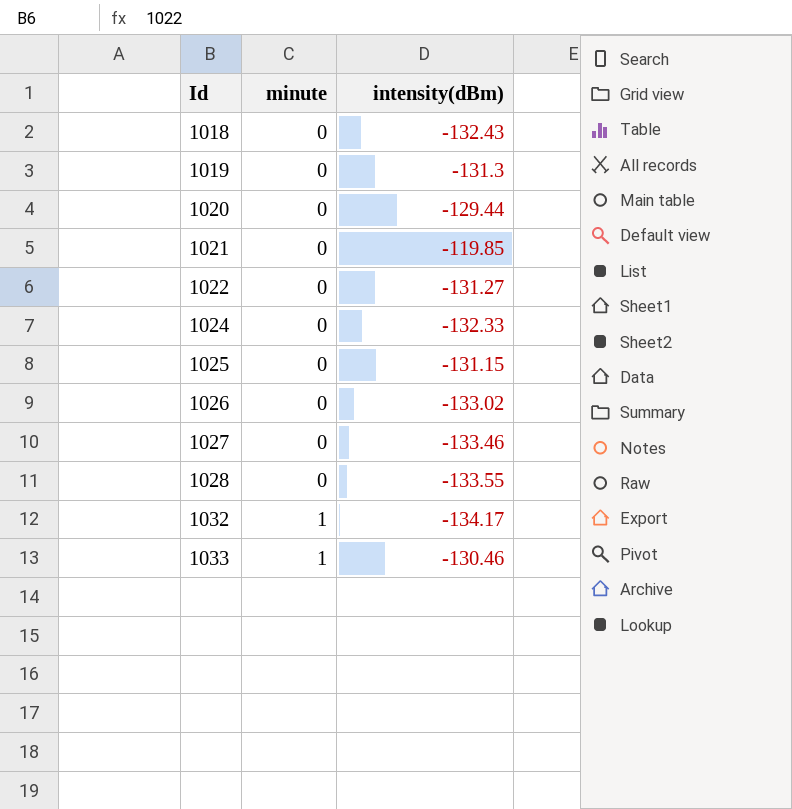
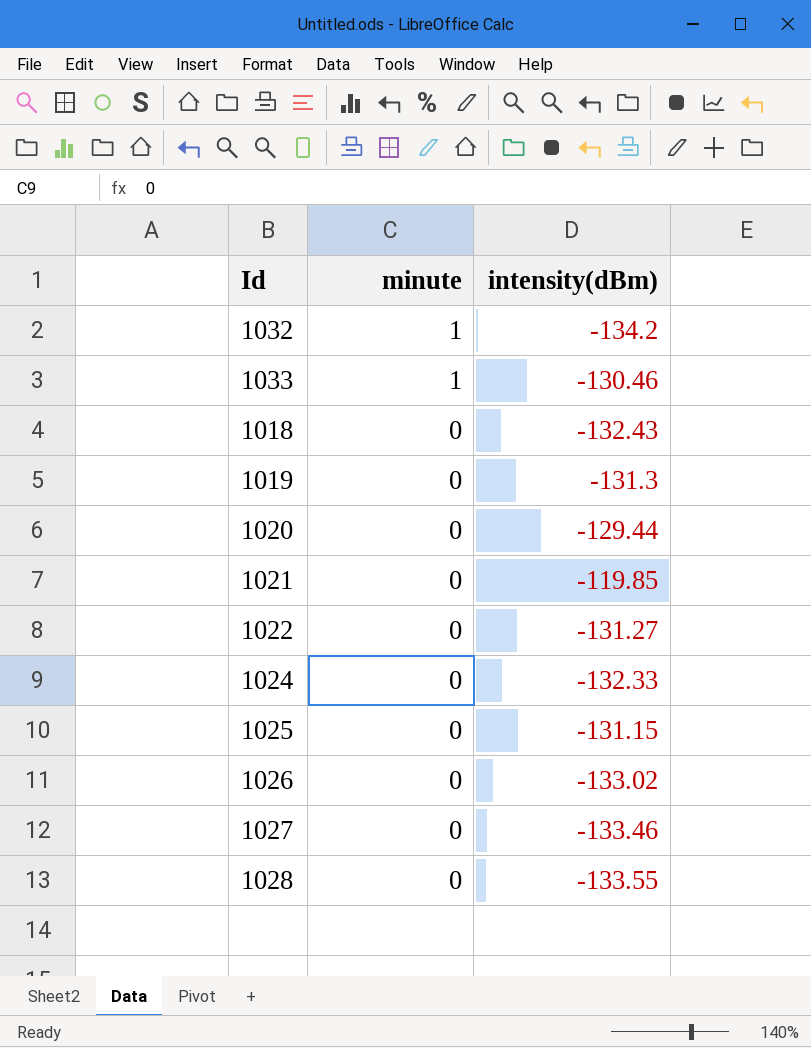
row order: Id ascending -> minute descending
1032 | intensity(dBm): -134.17 -> -134.2

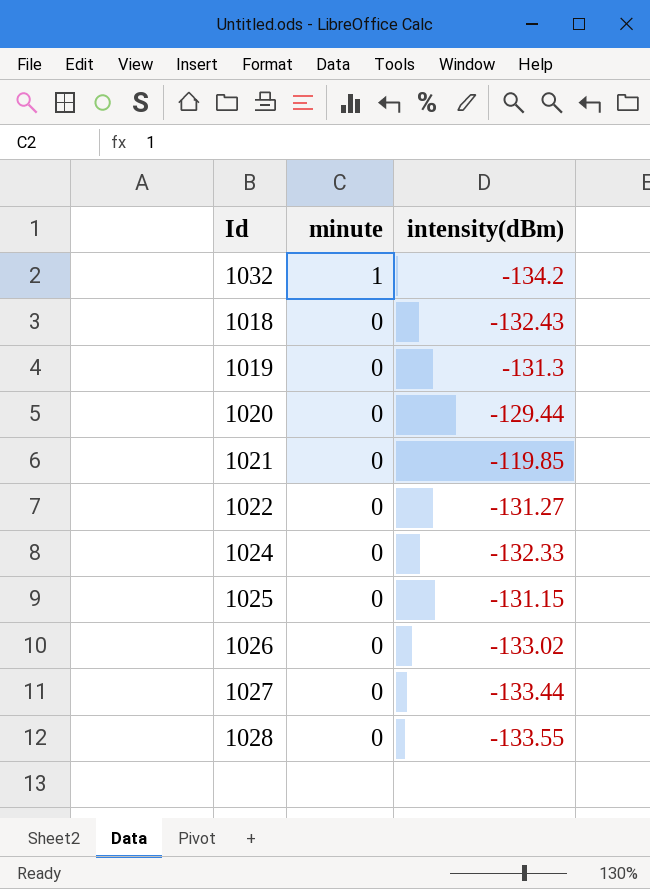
row 1033: 1 | -130.46 -> none
1027 | intensity(dBm): -133.46 -> -133.44

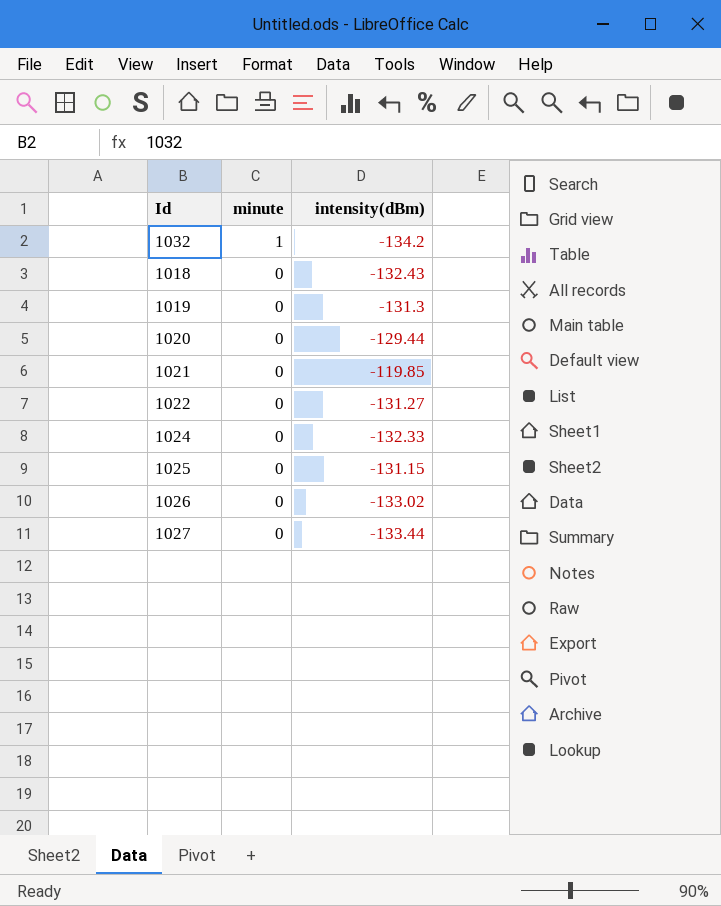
row 1028: 0 | -133.55 -> none

